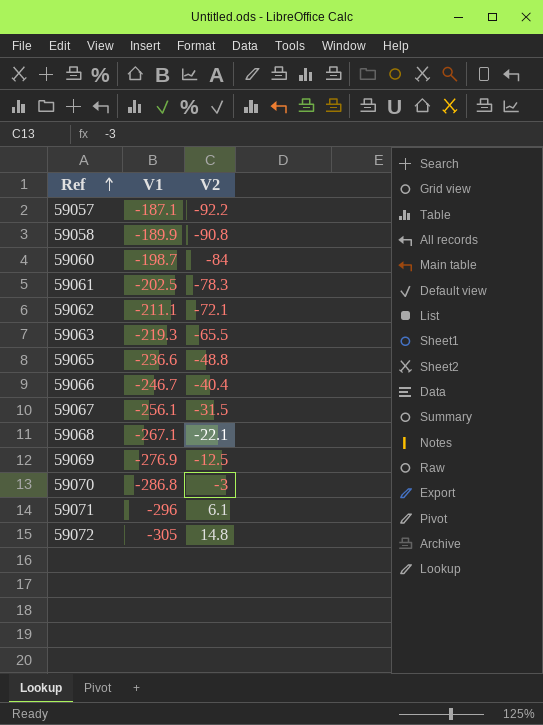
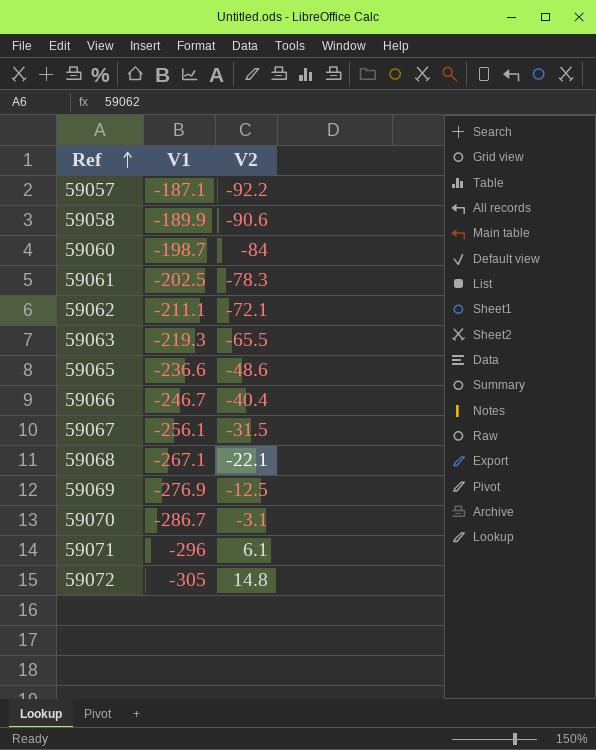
59058 | V2: -90.8 -> -90.6
59065 | V2: -48.8 -> -48.6
59070 | V1: -286.8 -> -286.7
59070 | V2: -3 -> -3.1

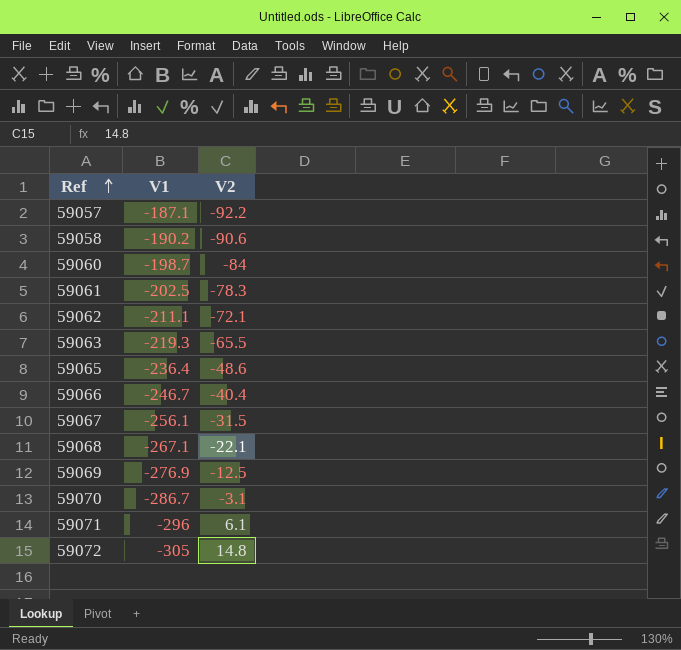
59058 | V1: -189.9 -> -190.2
59065 | V1: -236.6 -> -236.4

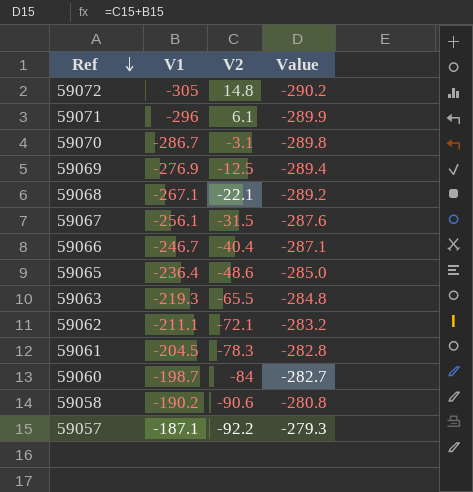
row order: Ref ascending -> Ref descending
column Value | formula: none -> [V1] + [V2]
59061 | V1: -202.5 -> -204.5

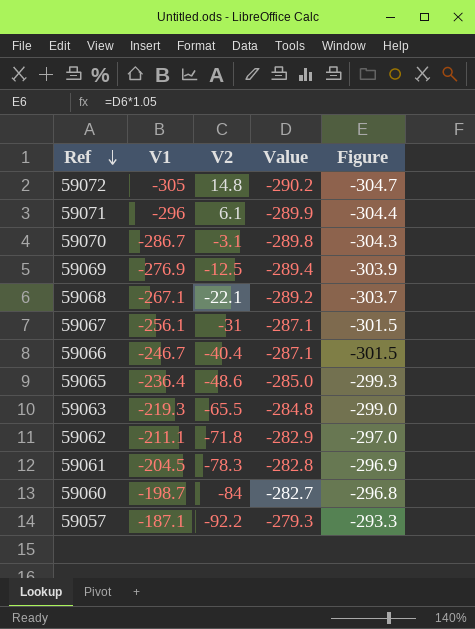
column Figure | formula: none -> [Value] * 1.05
row 59058: -190.2 | -90.6 | -280.8 -> none
59067 | V2: -31.5 -> -31
59067 | Value: -287.6 -> -287.1
59062 | V2: -72.1 -> -71.8
59062 | Value: -283.2 -> -282.9

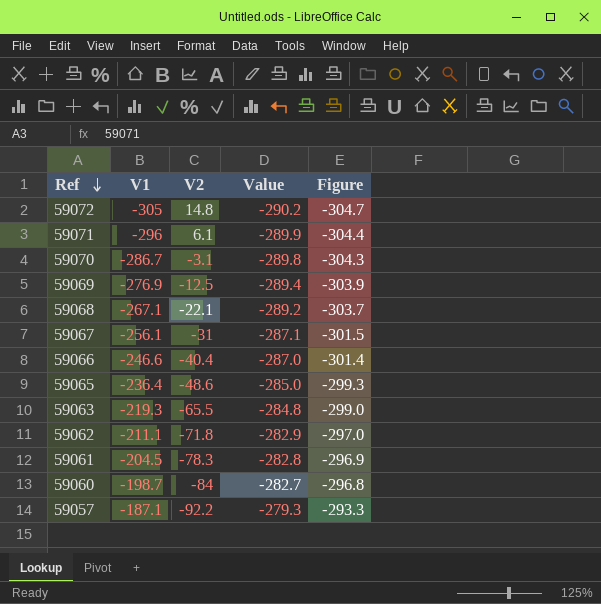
59066 | V1: -246.7 -> -246.6
59066 | Value: -287.1 -> -287.0
59066 | Figure: -301.5 -> -301.4

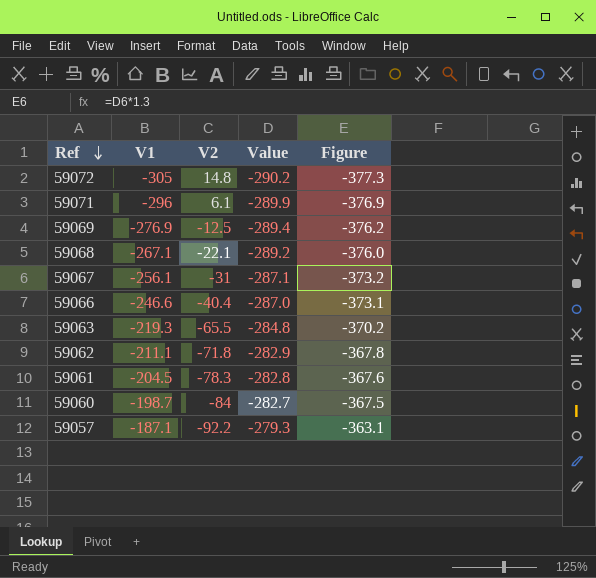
column Figure | formula: [Value] * 1.05 -> [Value] * 1.3
row 59070: -286.7 | -3.1 | -289.8 | -304.3 -> none
row 59065: -236.4 | -48.6 | -285.0 | -299.3 -> none

